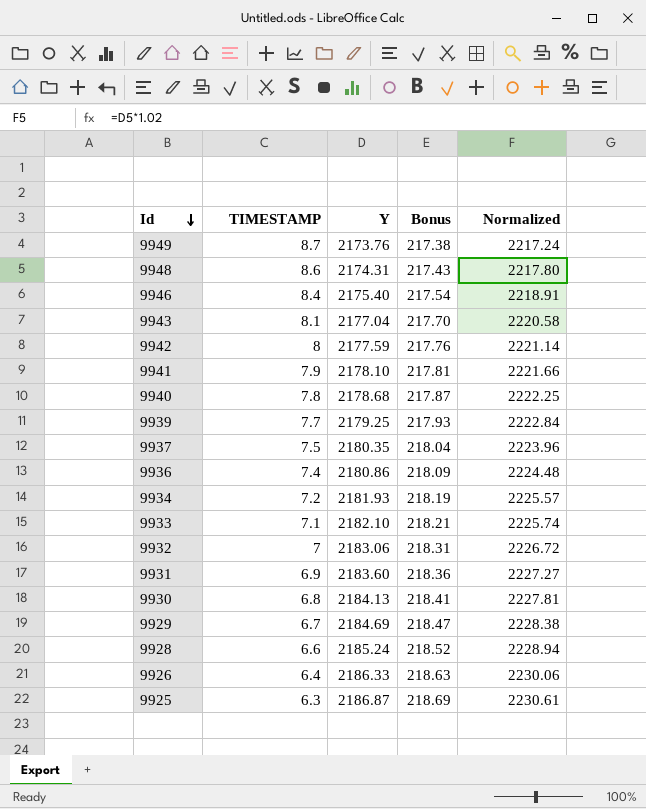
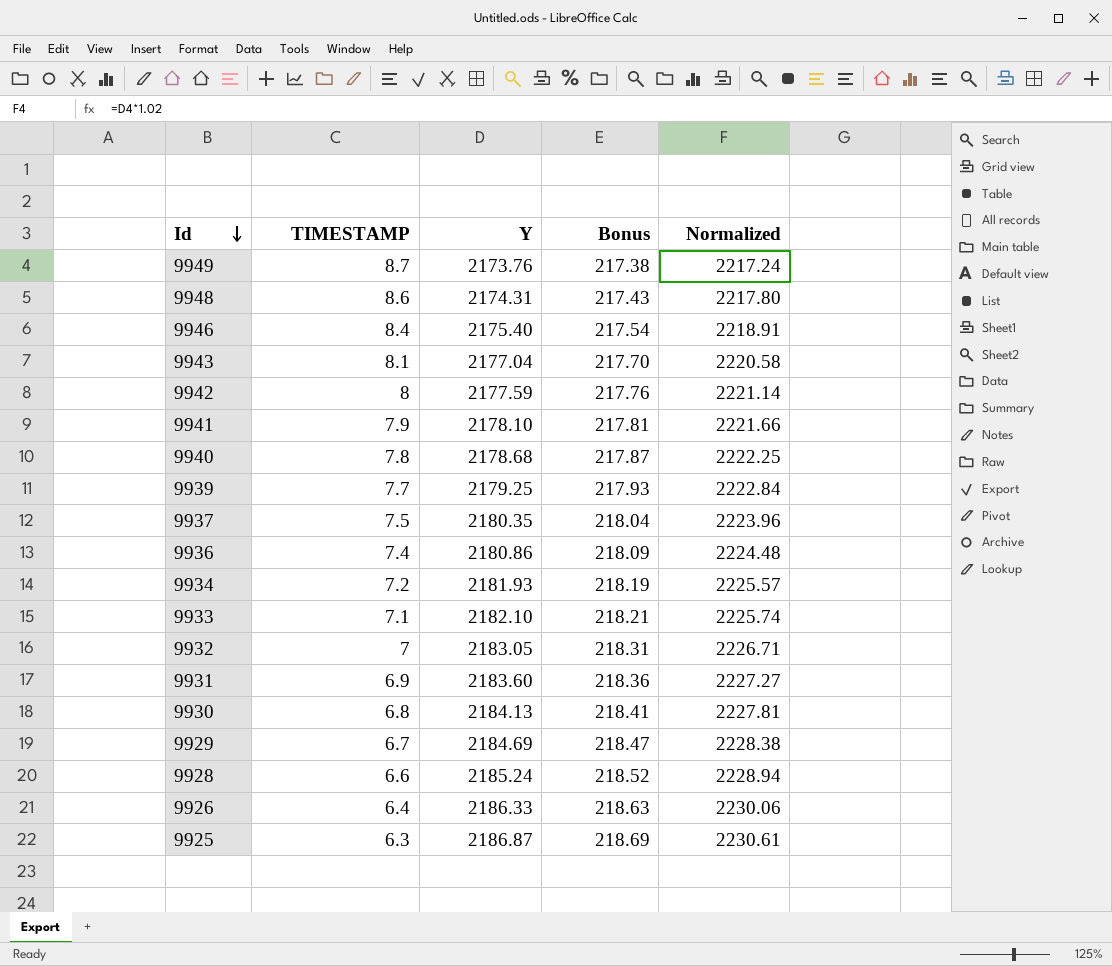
9932 | Y: 2183.06 -> 2183.05
9932 | Normalized: 2226.72 -> 2226.71

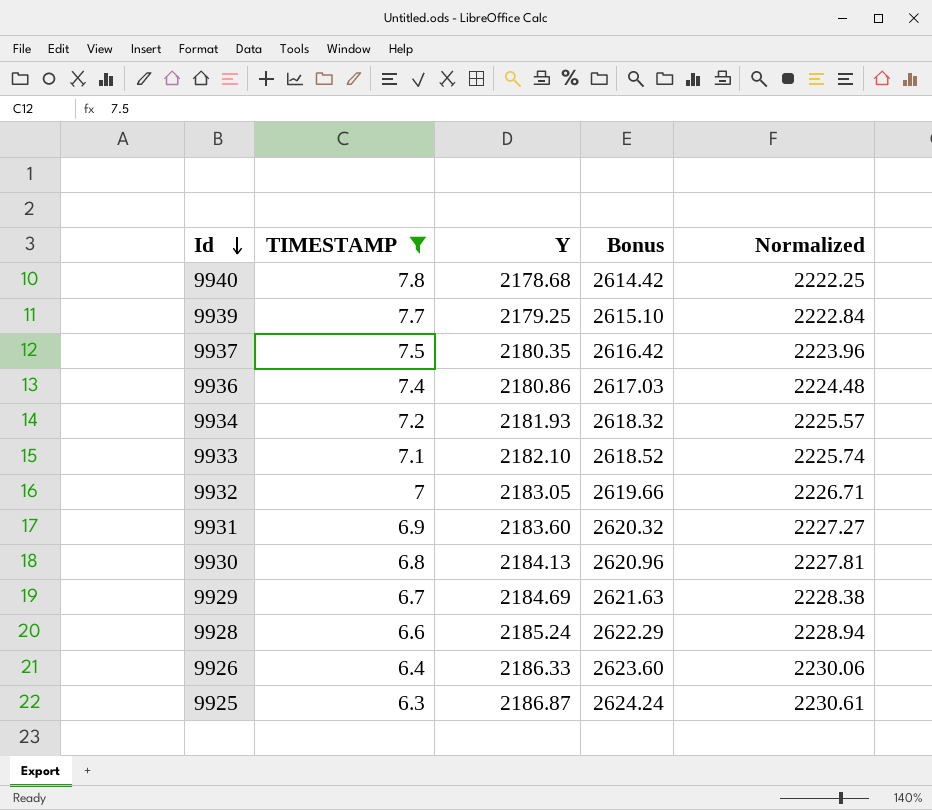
filter: none -> TIMESTAMP <= 7.8
column Bonus | formula: [Y] * 0.1 -> [Y] * 1.2

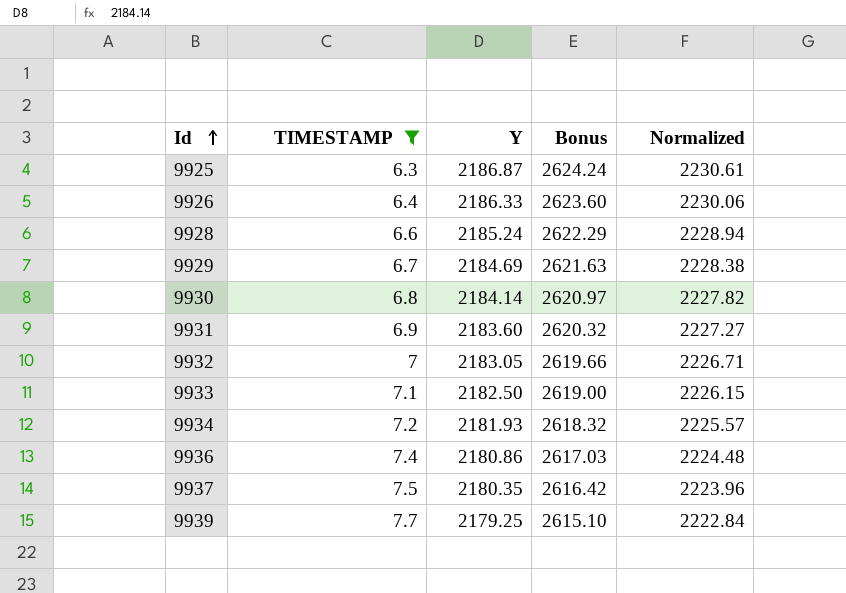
row order: Id descending -> Id ascending
row 9940: 7.8 | 2178.68 | 2614.42 | 2222.25 -> none
9930 | Y: 2184.13 -> 2184.14
9930 | Bonus: 2620.96 -> 2620.97
9930 | Normalized: 2227.81 -> 2227.82
9933 | Y: 2182.10 -> 2182.50
9933 | Bonus: 2618.52 -> 2619.00
9933 | Normalized: 2225.74 -> 2226.15

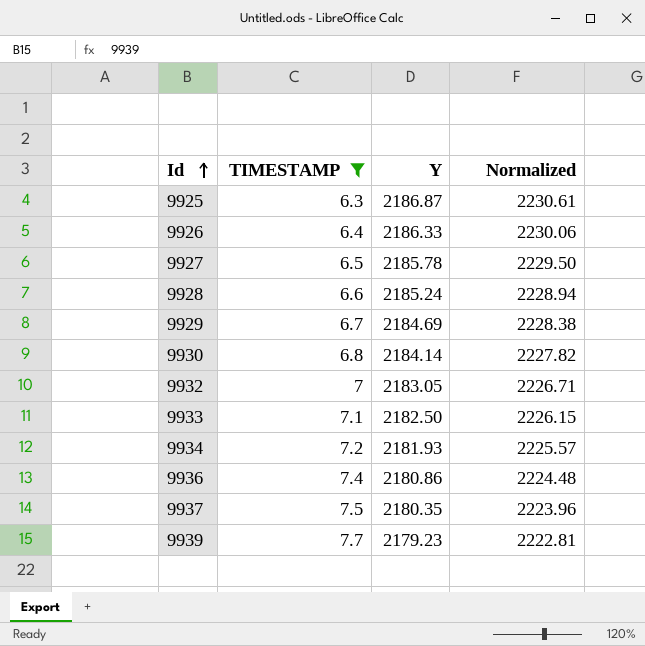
column Bonus | formula: [Y] * 1.2 -> none
row 9931: 6.9 | 2183.60 | 2620.32 | 2227.27 -> none
row 9927: none -> 6.5 | 2185.78 | 2229.50
9939 | Y: 2179.25 -> 2179.23
9939 | Normalized: 2222.84 -> 2222.81

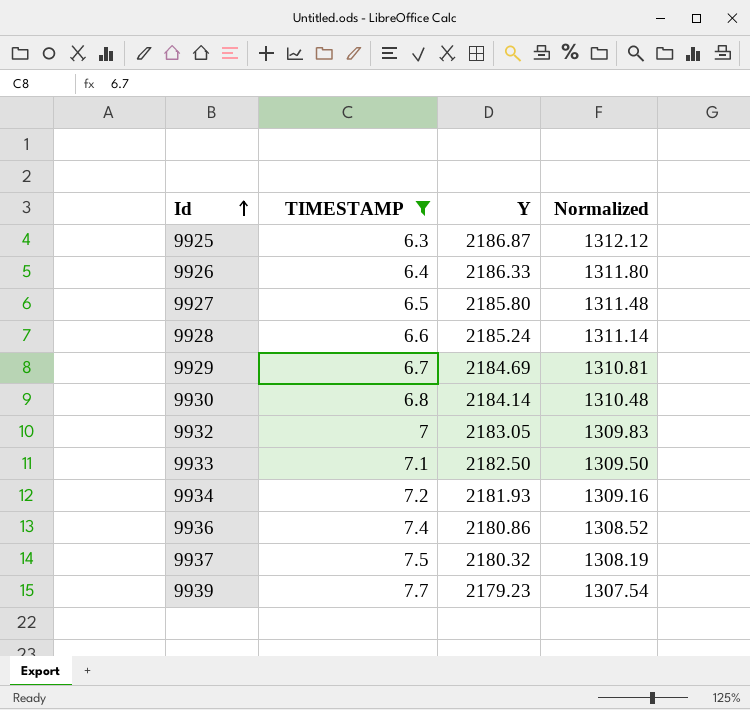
column Normalized | formula: [Y] * 1.02 -> [Y] * 0.6
9927 | Y: 2185.78 -> 2185.80
9937 | Y: 2180.35 -> 2180.32

